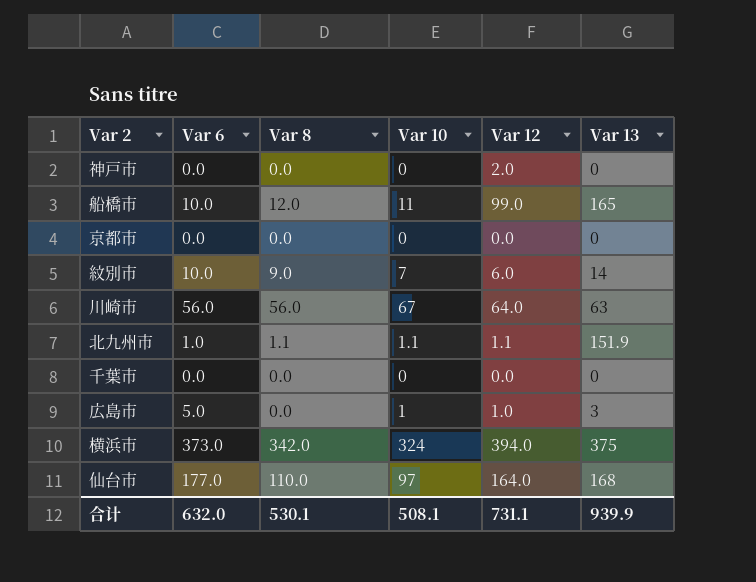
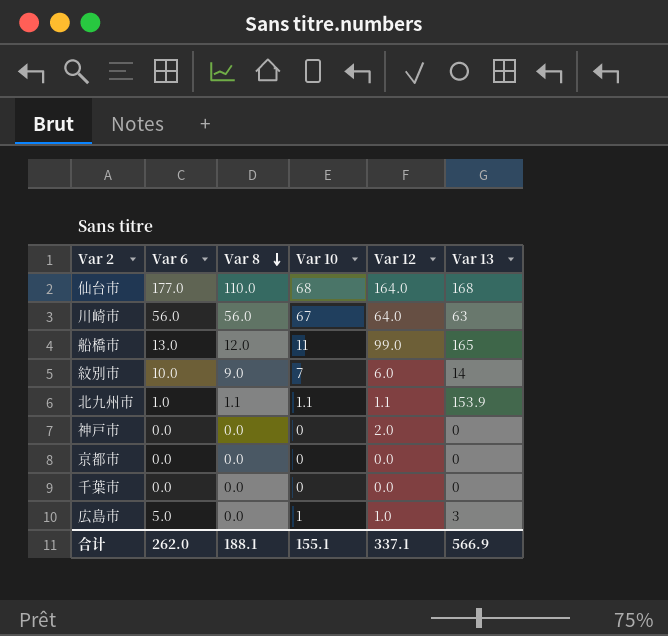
row order: none -> Var 8 descending
row 横浜市: 373.0 | 342.0 | 324 | 394.0 | 375 -> none
仙台市 | Var 10: 97 -> 68
船橋市 | Var 6: 10.0 -> 13.0
北九州市 | Var 13: 151.9 -> 153.9
合计 | Var 6: 632.0 -> 262.0
合计 | Var 8: 530.1 -> 188.1
合计 | Var 10: 508.1 -> 155.1
合计 | Var 12: 731.1 -> 337.1
合计 | Var 13: 939.9 -> 566.9

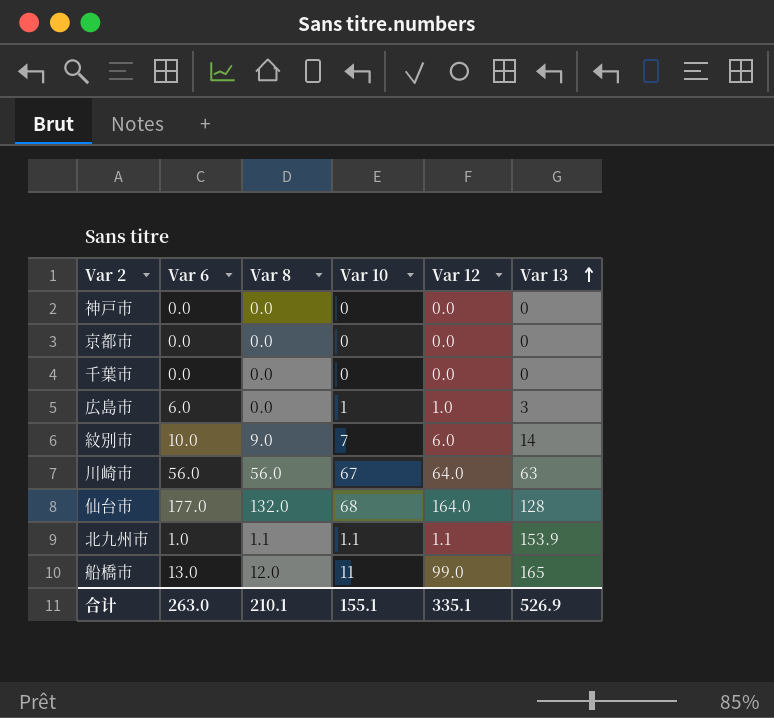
row order: Var 8 descending -> Var 13 ascending
神戸市 | Var 12: 2.0 -> 0.0
広島市 | Var 6: 5.0 -> 6.0
仙台市 | Var 8: 110.0 -> 132.0
仙台市 | Var 13: 168 -> 128
合计 | Var 6: 262.0 -> 263.0
合计 | Var 8: 188.1 -> 210.1
合计 | Var 12: 337.1 -> 335.1
合计 | Var 13: 566.9 -> 526.9

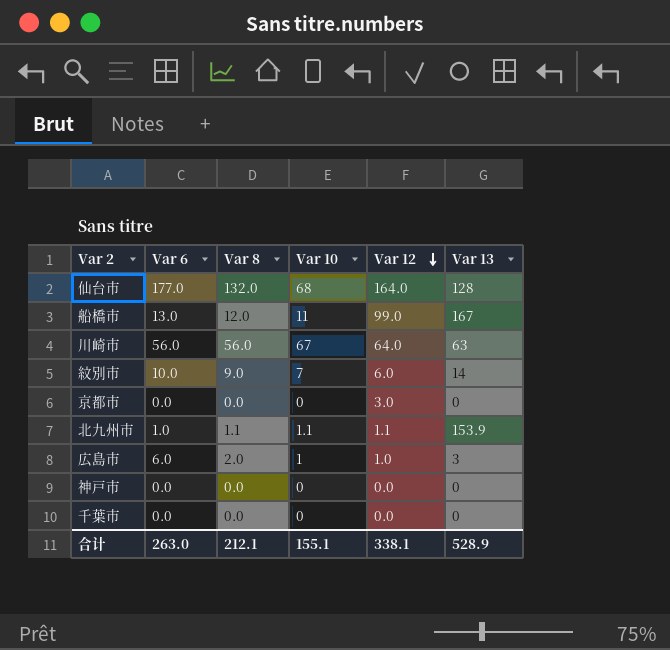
row order: Var 13 ascending -> Var 12 descending
船橋市 | Var 13: 165 -> 167
京都市 | Var 12: 0.0 -> 3.0
広島市 | Var 8: 0.0 -> 2.0
合计 | Var 8: 210.1 -> 212.1
合计 | Var 12: 335.1 -> 338.1
合计 | Var 13: 526.9 -> 528.9

